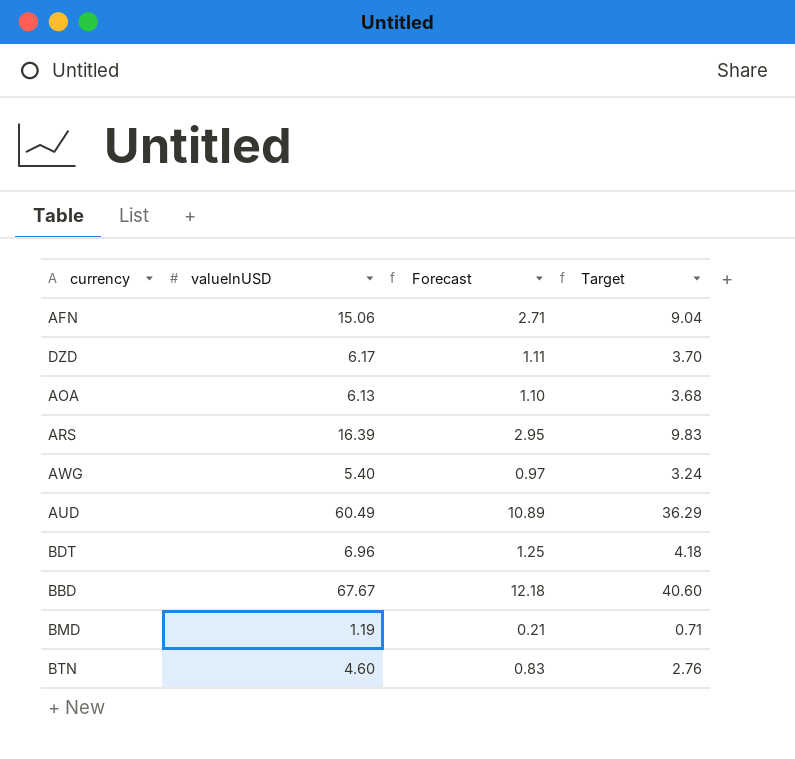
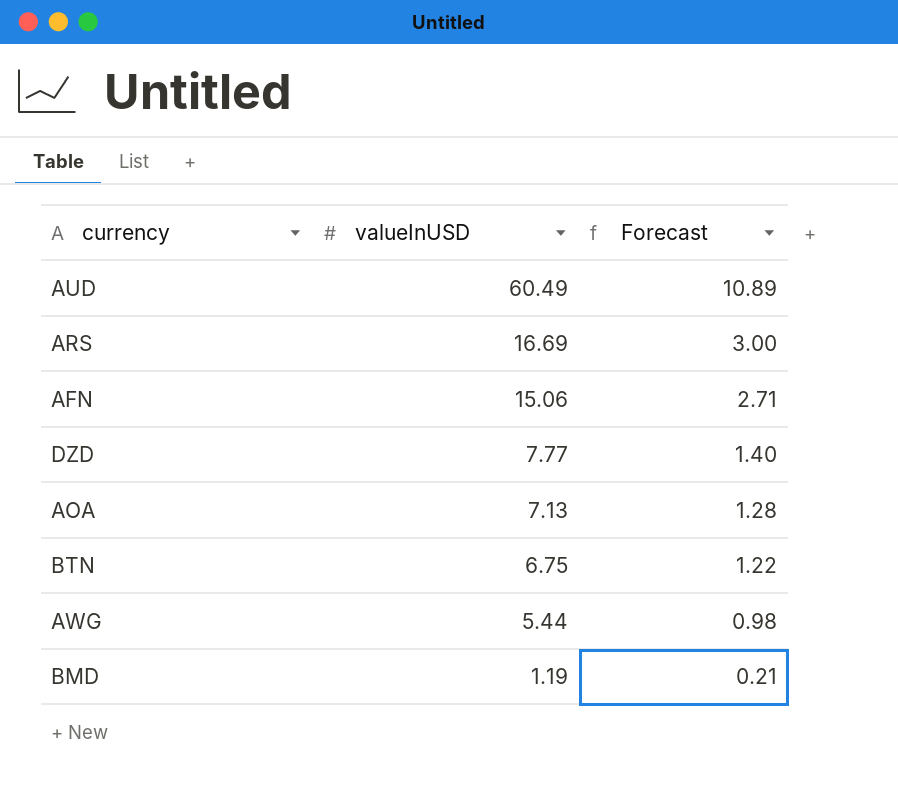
row order: none -> valueInUSD descending
column Target | formula: [valueInUSD] * 0.6 -> none
row BDT: 6.96 | 1.25 | 4.18 -> none
row BBD: 67.67 | 12.18 | 40.60 -> none
ARS | valueInUSD: 16.39 -> 16.69
ARS | Forecast: 2.95 -> 3.00
DZD | valueInUSD: 6.17 -> 7.77
DZD | Forecast: 1.11 -> 1.40
AOA | valueInUSD: 6.13 -> 7.13
AOA | Forecast: 1.10 -> 1.28
BTN | valueInUSD: 4.60 -> 6.75
BTN | Forecast: 0.83 -> 1.22
AWG | valueInUSD: 5.40 -> 5.44
AWG | Forecast: 0.97 -> 0.98

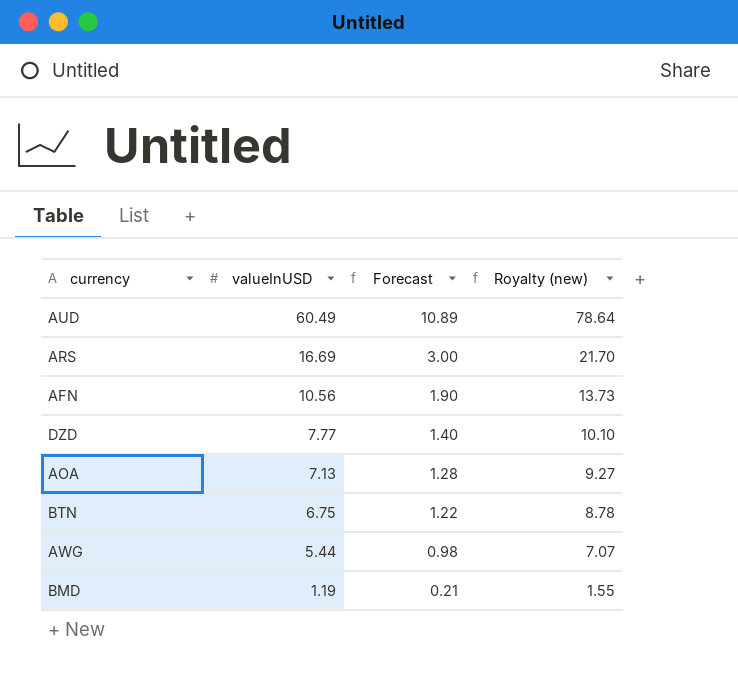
column Royalty (new) | formula: none -> [valueInUSD] * 1.3
AFN | valueInUSD: 15.06 -> 10.56
AFN | Forecast: 2.71 -> 1.90

